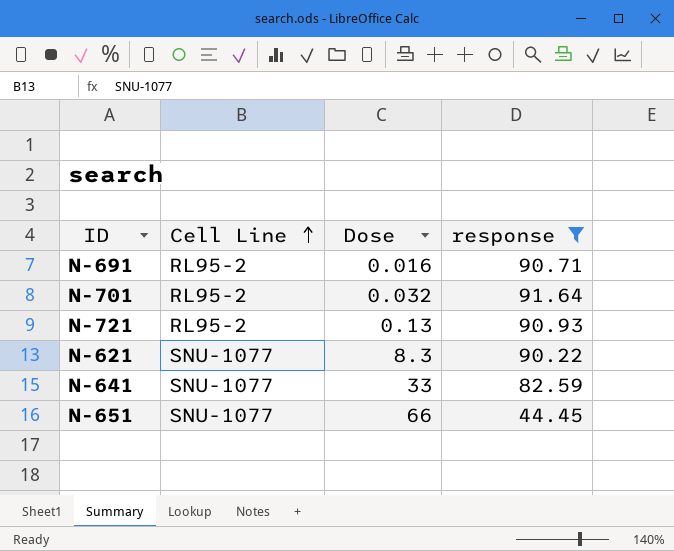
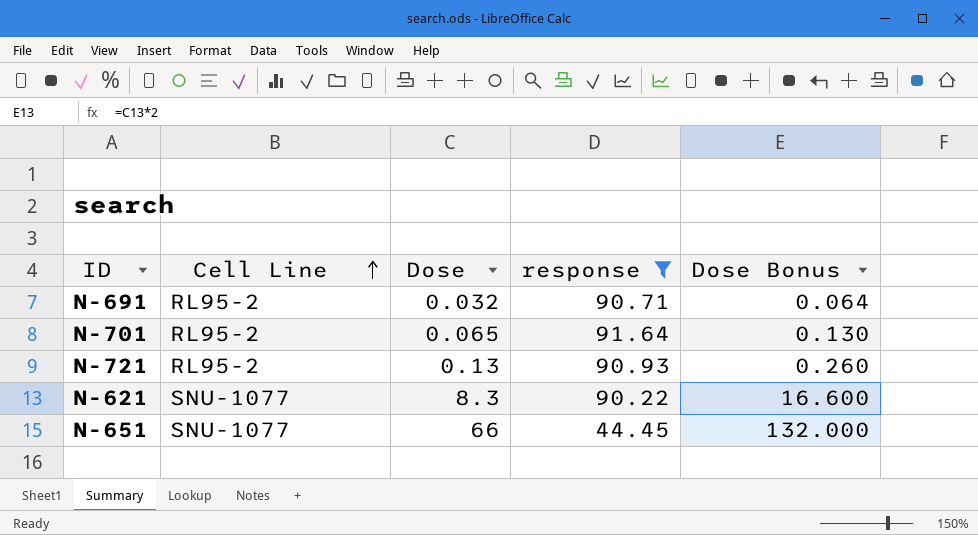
column Dose Bonus | formula: none -> [Dose] * 2
row N-641: SNU-1077 | 33 | 82.59 -> none
N-691 | Dose: 0.016 -> 0.032
N-701 | Dose: 0.032 -> 0.065

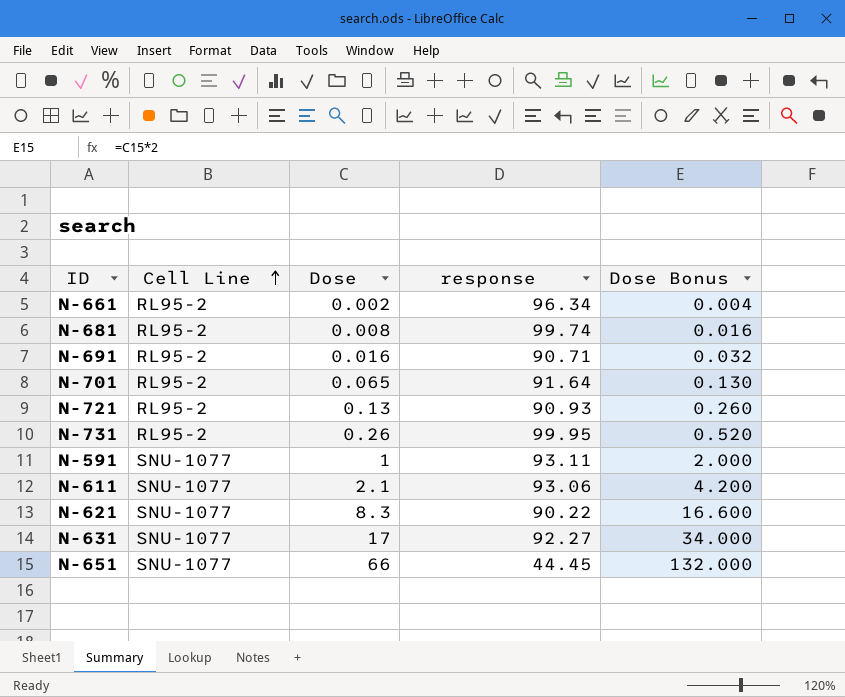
filter: response <= 91.64 -> none
N-691 | Dose: 0.032 -> 0.016
N-691 | Dose Bonus: 0.064 -> 0.032

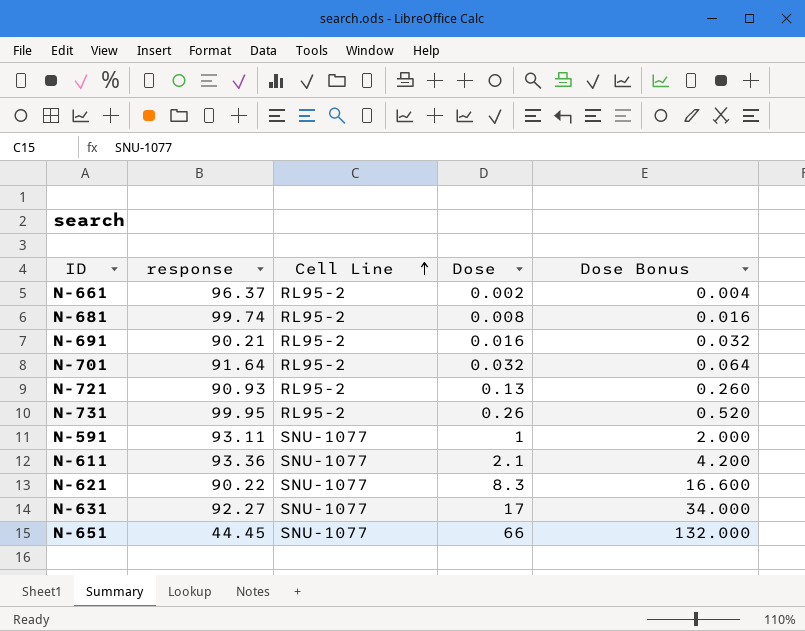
column response | position: 4 -> 2
N-661 | response: 96.34 -> 96.37
N-691 | response: 90.71 -> 90.21
N-701 | Dose: 0.065 -> 0.032
N-701 | Dose Bonus: 0.130 -> 0.064
N-611 | response: 93.06 -> 93.36

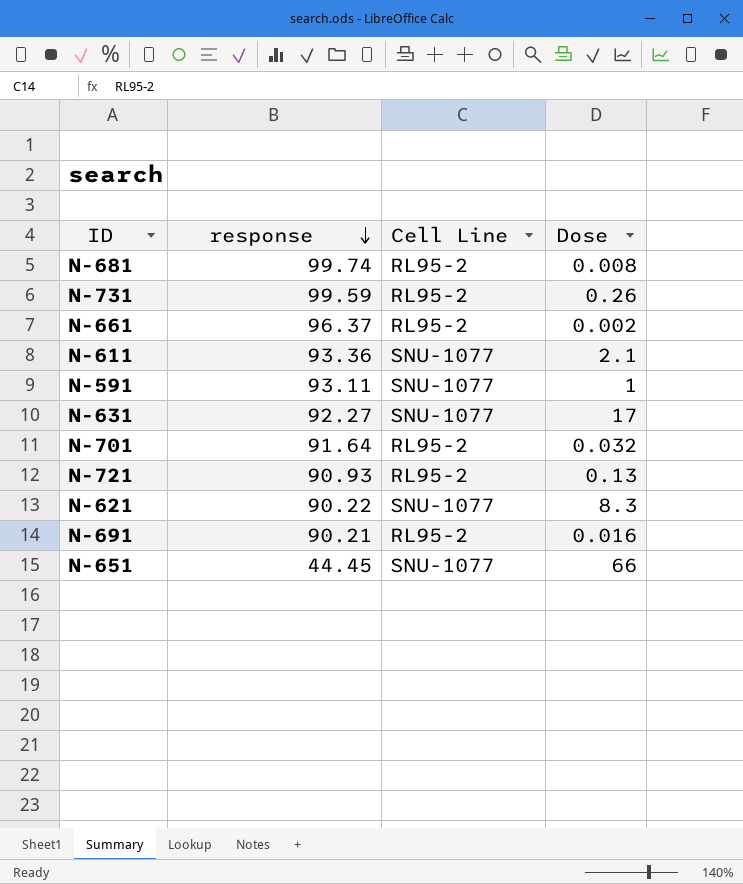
row order: Cell Line ascending -> response descending
column Dose Bonus | formula: [Dose] * 2 -> none
N-731 | response: 99.95 -> 99.59

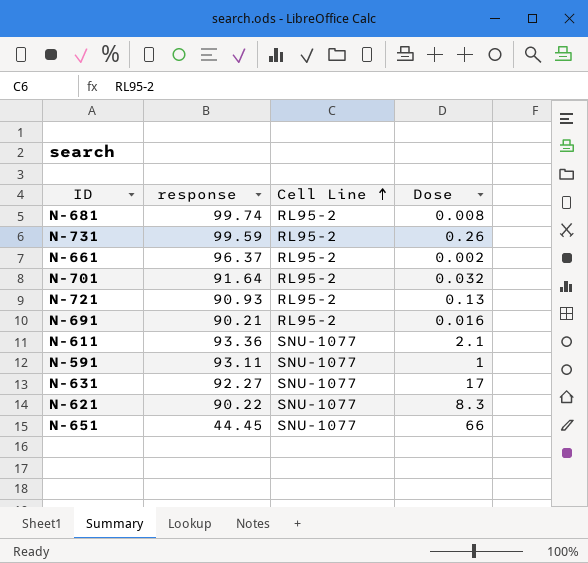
row order: response descending -> Cell Line ascending

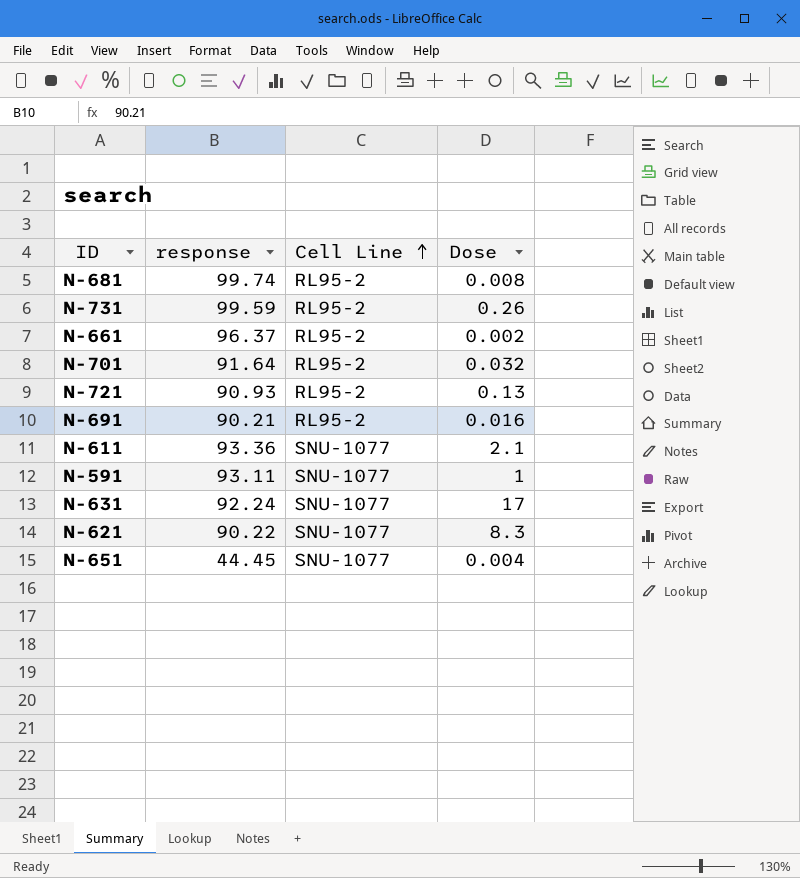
N-631 | response: 92.27 -> 92.24
N-651 | Dose: 66 -> 0.004

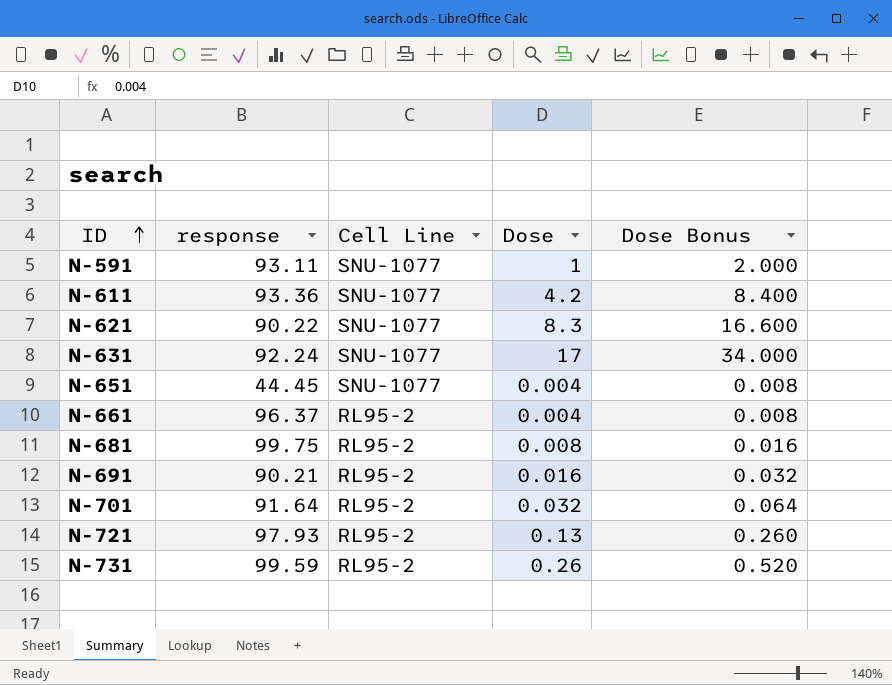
row order: Cell Line ascending -> ID ascending
column Dose Bonus | formula: none -> [Dose] * 2
N-611 | Dose: 2.1 -> 4.2
N-661 | Dose: 0.002 -> 0.004
N-681 | response: 99.74 -> 99.75
N-721 | response: 90.93 -> 97.93

